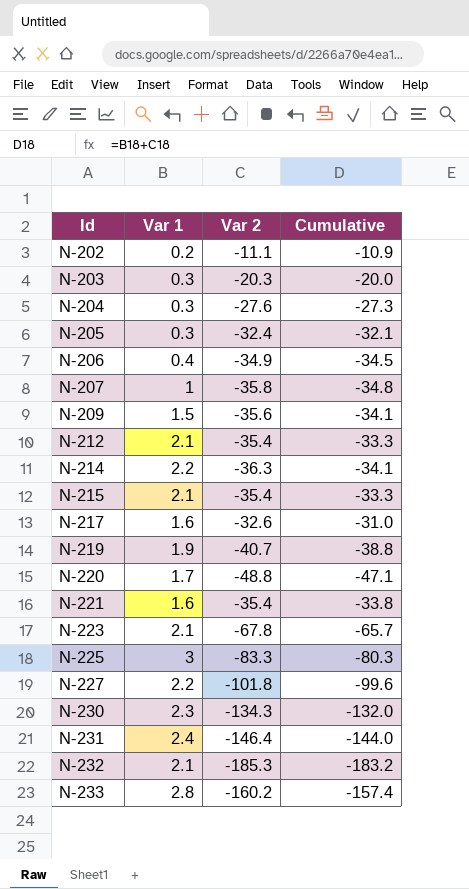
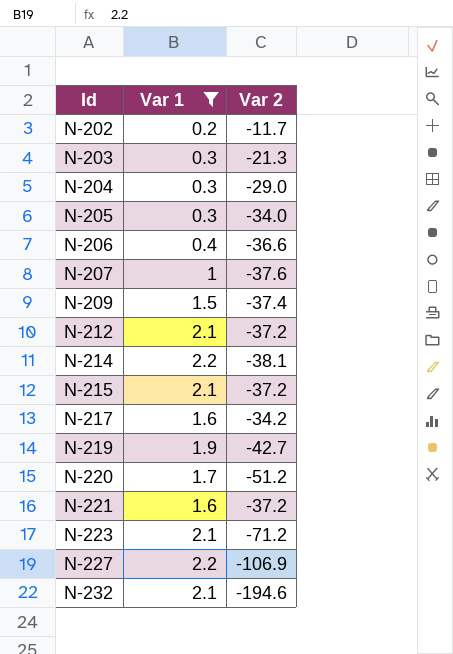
filter: none -> Var 1 <= 2.2
column Cumulative | formula: [Var 1] + [Var 2] -> none
N-202 | Var 2: -11.1 -> -11.7
N-203 | Var 2: -20.3 -> -21.3
N-204 | Var 2: -27.6 -> -29.0
N-205 | Var 2: -32.4 -> -34.0
N-206 | Var 2: -34.9 -> -36.6
N-207 | Var 2: -35.8 -> -37.6
N-209 | Var 2: -35.6 -> -37.4
N-212 | Var 2: -35.4 -> -37.2
N-214 | Var 2: -36.3 -> -38.1
N-215 | Var 2: -35.4 -> -37.2
N-217 | Var 2: -32.6 -> -34.2
N-219 | Var 2: -40.7 -> -42.7
N-220 | Var 2: -48.8 -> -51.2
N-221 | Var 2: -35.4 -> -37.2
N-223 | Var 2: -67.8 -> -71.2
N-227 | Var 2: -101.8 -> -106.9
N-232 | Var 2: -185.3 -> -194.6

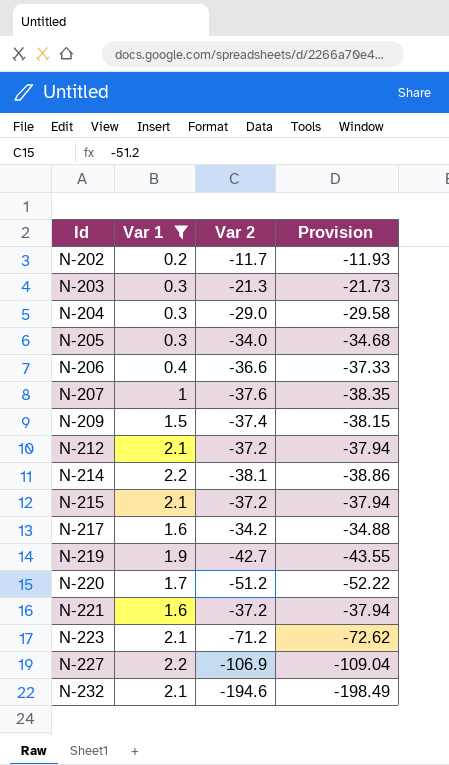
column Provision | formula: none -> [Var 2] * 1.02

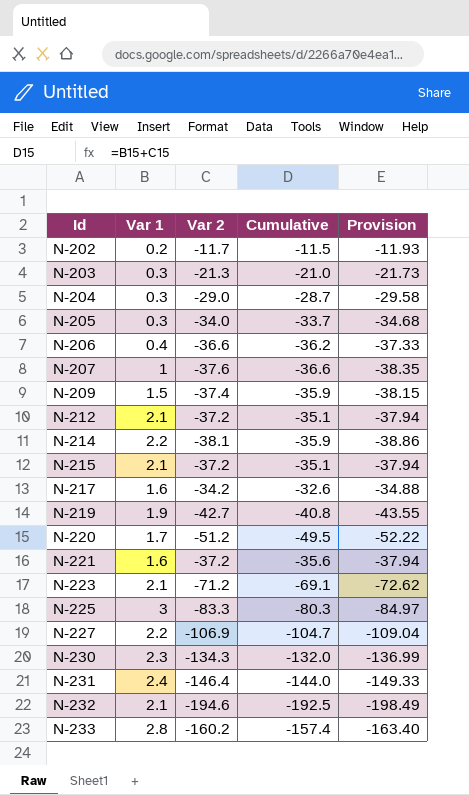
filter: Var 1 <= 2.2 -> none
column Cumulative | formula: none -> [Var 1] + [Var 2]

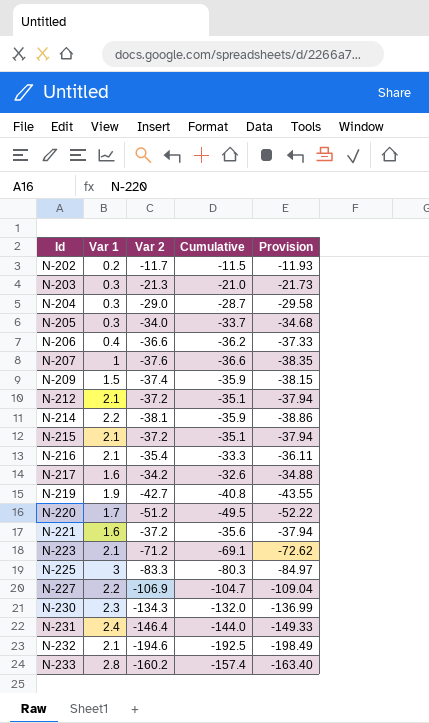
row N-216: none -> 2.1 | -35.4 | -33.3 | -36.11

